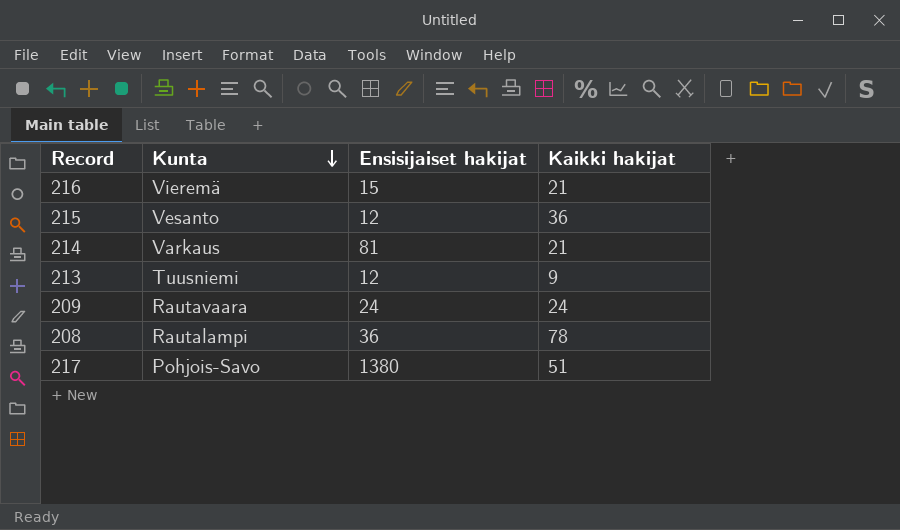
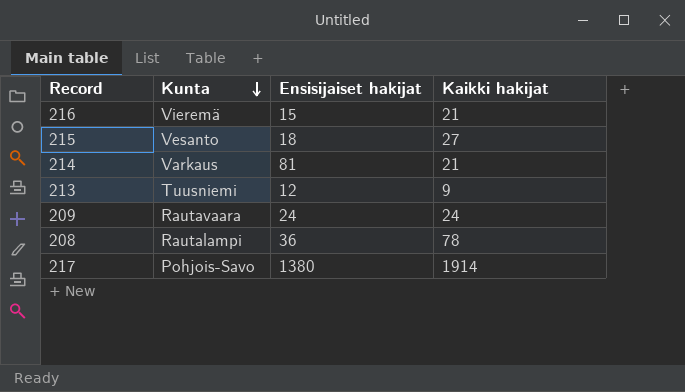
215 | Ensisijaiset hakijat: 12 -> 18
215 | Kaikki hakijat: 36 -> 27
217 | Kaikki hakijat: 51 -> 1914

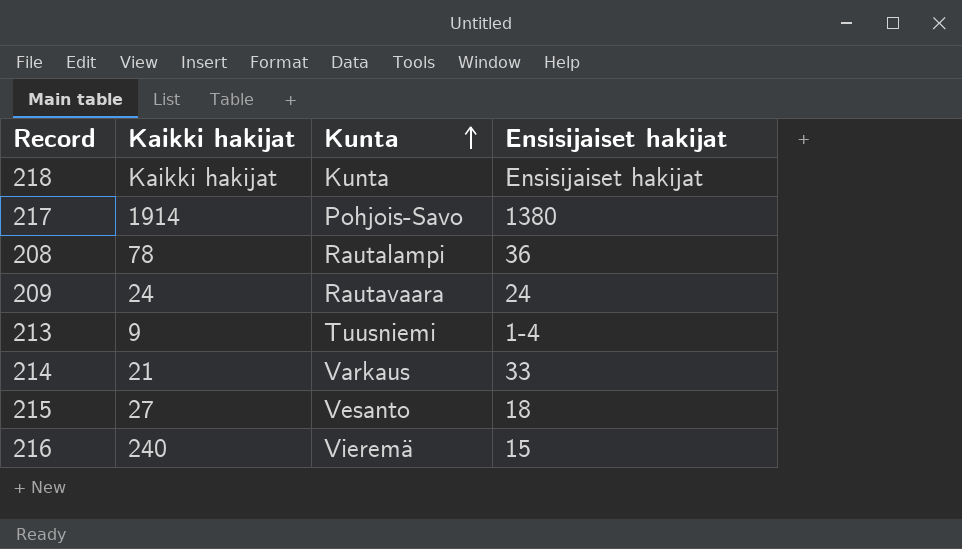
row order: Kunta descending -> Kunta ascending
column Kaikki hakijat | position: 4 -> 2
row 218: none -> Kaikki hakijat | Kunta | Ensisijaiset hakijat
213 | Ensisijaiset hakijat: 12 -> 1-4
214 | Ensisijaiset hakijat: 81 -> 33
216 | Kaikki hakijat: 21 -> 240

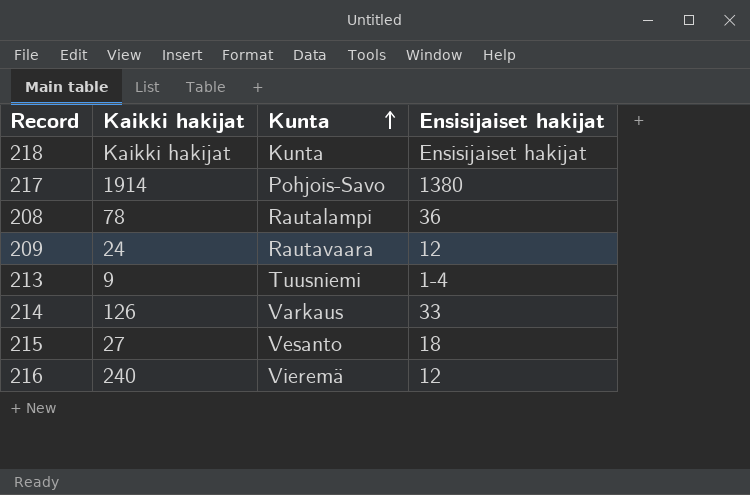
209 | Ensisijaiset hakijat: 24 -> 12
214 | Kaikki hakijat: 21 -> 126
216 | Ensisijaiset hakijat: 15 -> 12

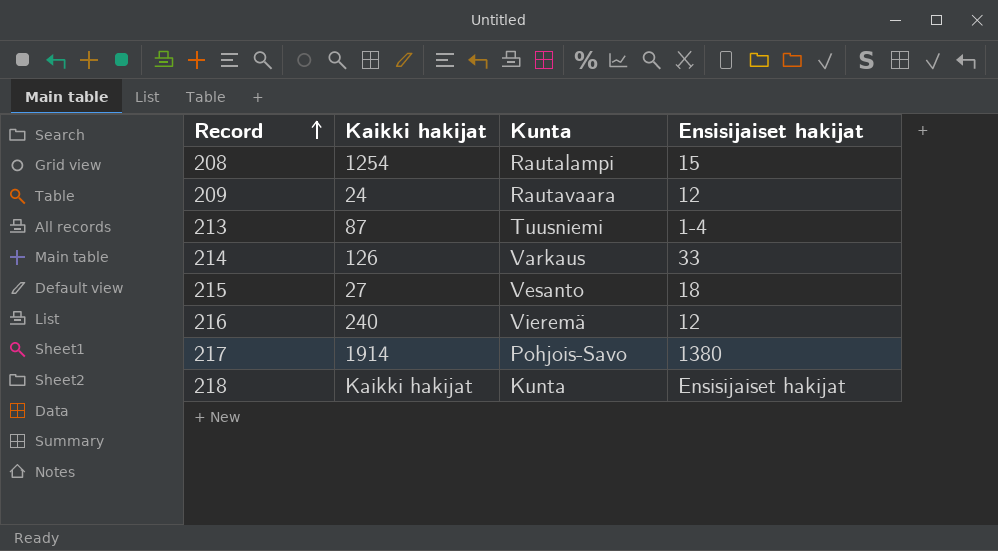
row order: Kunta ascending -> Record ascending
208 | Kaikki hakijat: 78 -> 1254
208 | Ensisijaiset hakijat: 36 -> 15
213 | Kaikki hakijat: 9 -> 87

